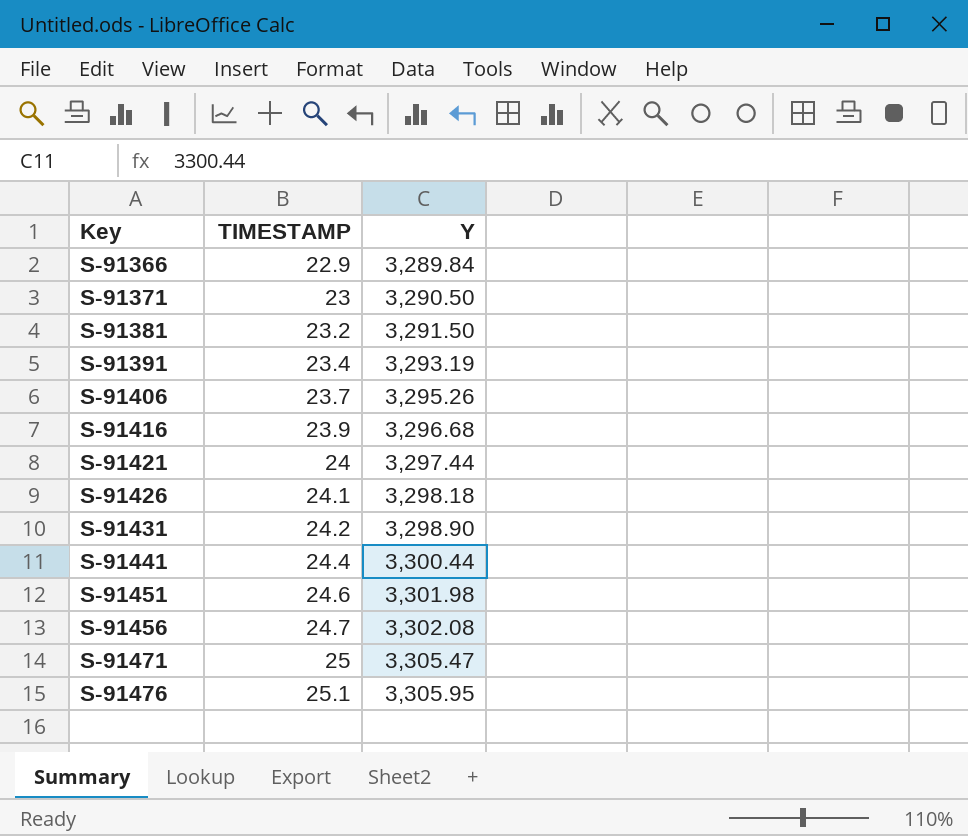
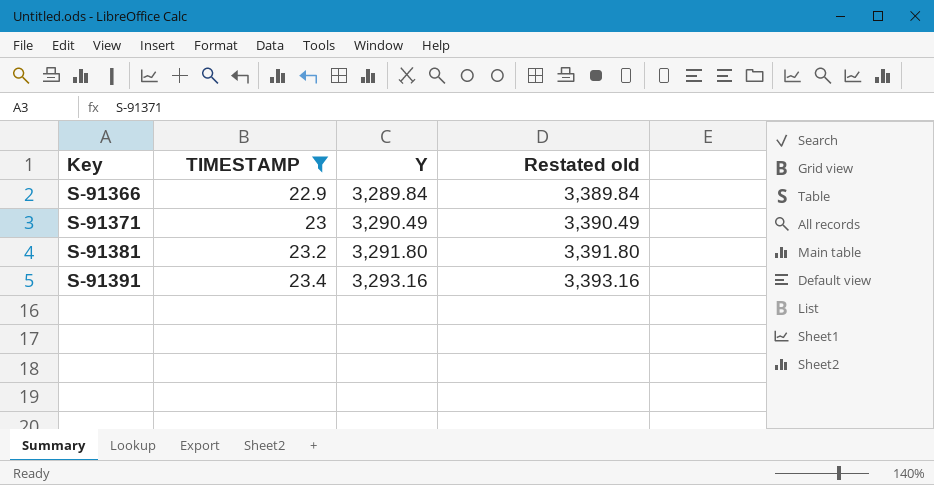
filter: none -> TIMESTAMP <= 23.4
column Restated old | formula: none -> [Y] + 100
S-91371 | Y: 3,290.50 -> 3,290.49
S-91381 | Y: 3,291.50 -> 3,291.80
S-91391 | Y: 3,293.19 -> 3,293.16

